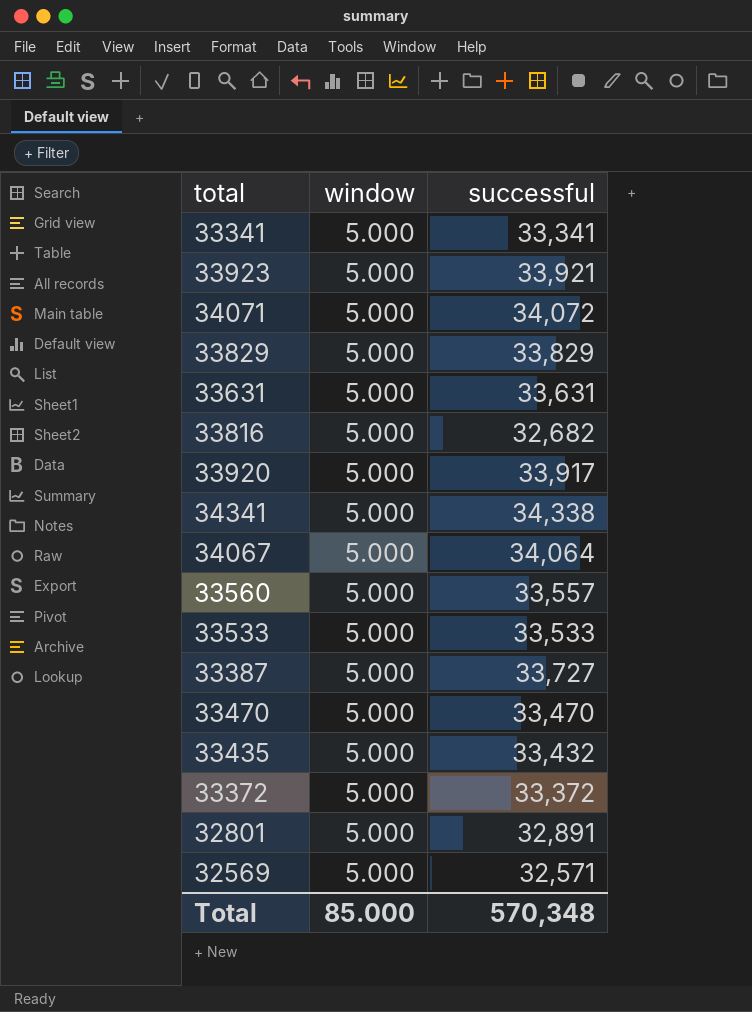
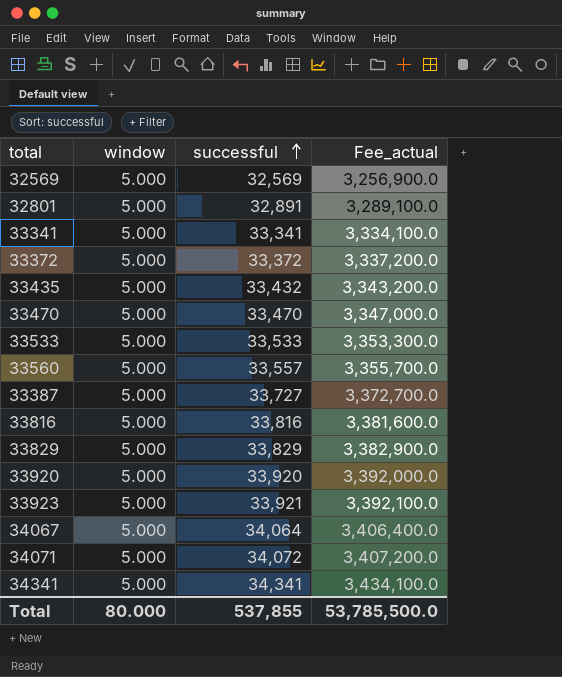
row order: none -> successful ascending
column Fee_actual | formula: none -> [successful] * 100
row 33631: 5.000 | 33,631 -> none
32569 | successful: 32,571 -> 32,569
33816 | successful: 32,682 -> 33,816
33920 | successful: 33,917 -> 33,920
34341 | successful: 34,338 -> 34,341
Total | window: 85.000 -> 80.000
Total | successful: 570,348 -> 537,855

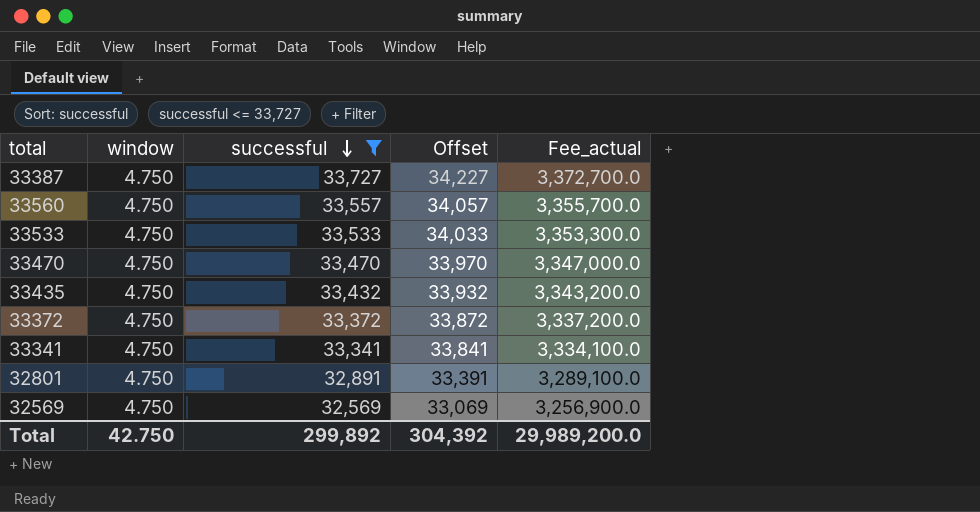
filter: none -> successful <= 33,727
row order: successful ascending -> successful descending
column Offset | formula: none -> [successful] + 500
33387 | window: 5.000 -> 4.750
33560 | window: 5.000 -> 4.750
33533 | window: 5.000 -> 4.750
33470 | window: 5.000 -> 4.750
33435 | window: 5.000 -> 4.750
33372 | window: 5.000 -> 4.750
33341 | window: 5.000 -> 4.750
32801 | window: 5.000 -> 4.750
32569 | window: 5.000 -> 4.750
Total | window: 80.000 -> 42.750
Total | successful: 537,855 -> 299,892
Total | Fee_actual: 53,785,500.0 -> 29,989,200.0

